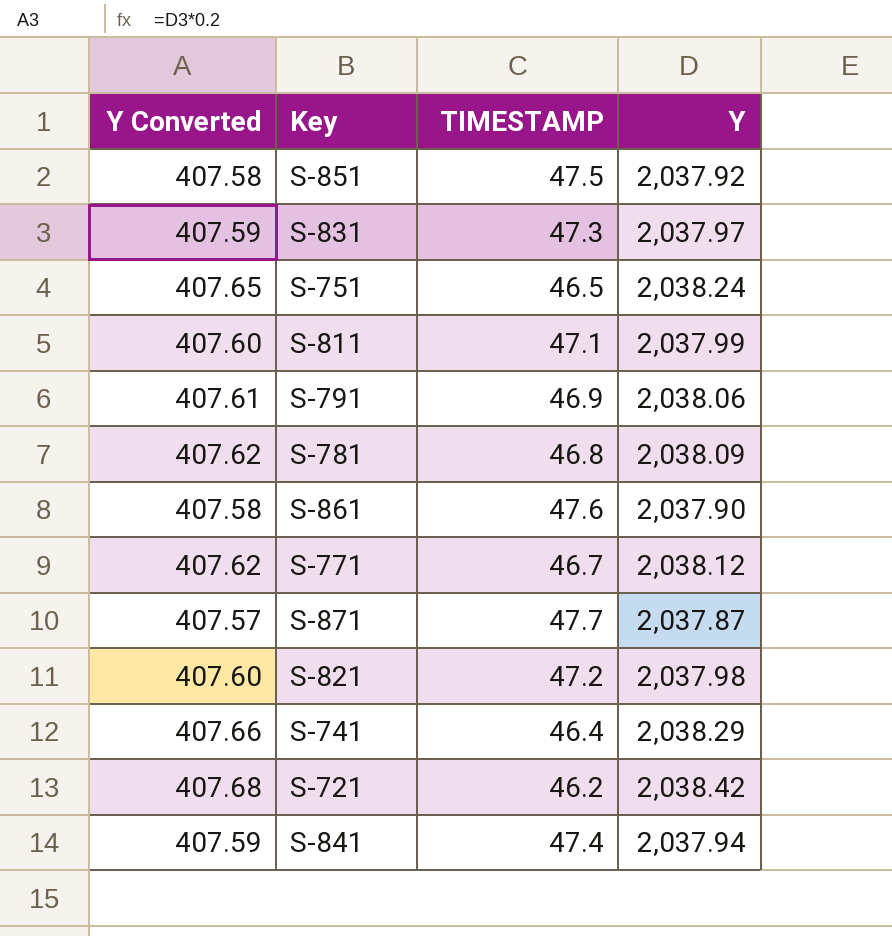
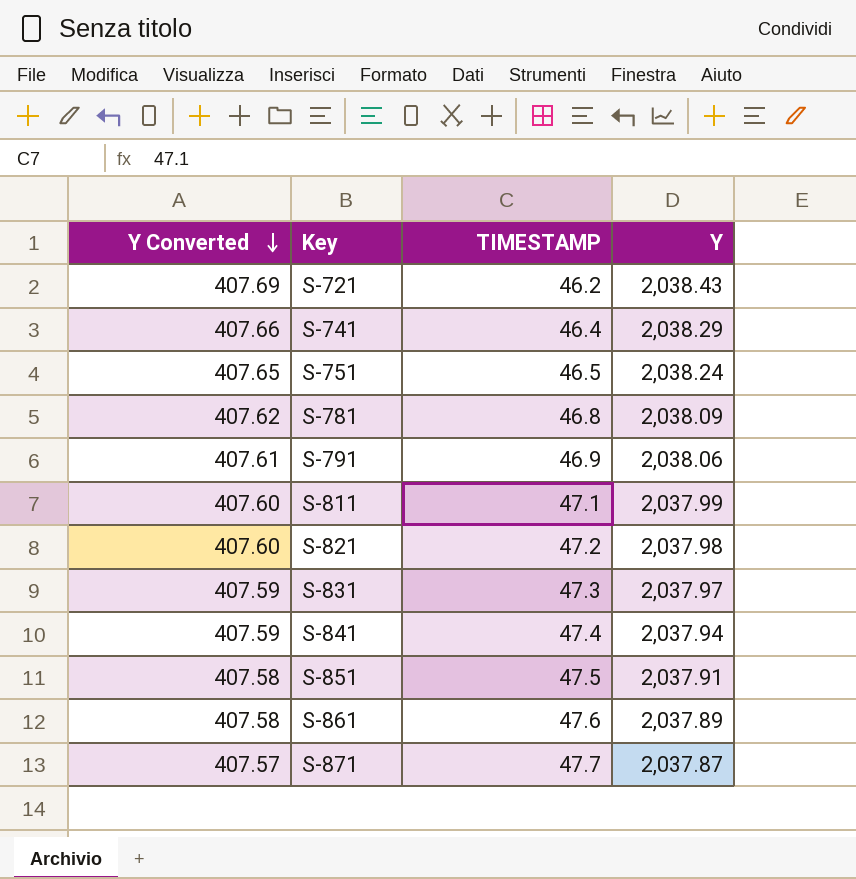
row order: none -> Y Converted descending
row S-771: 407.62 | 46.7 | 2,038.12 -> none
S-721 | Y Converted: 407.68 -> 407.69
S-721 | Y: 2,038.42 -> 2,038.43
S-851 | Y: 2,037.92 -> 2,037.91
S-861 | Y: 2,037.90 -> 2,037.89

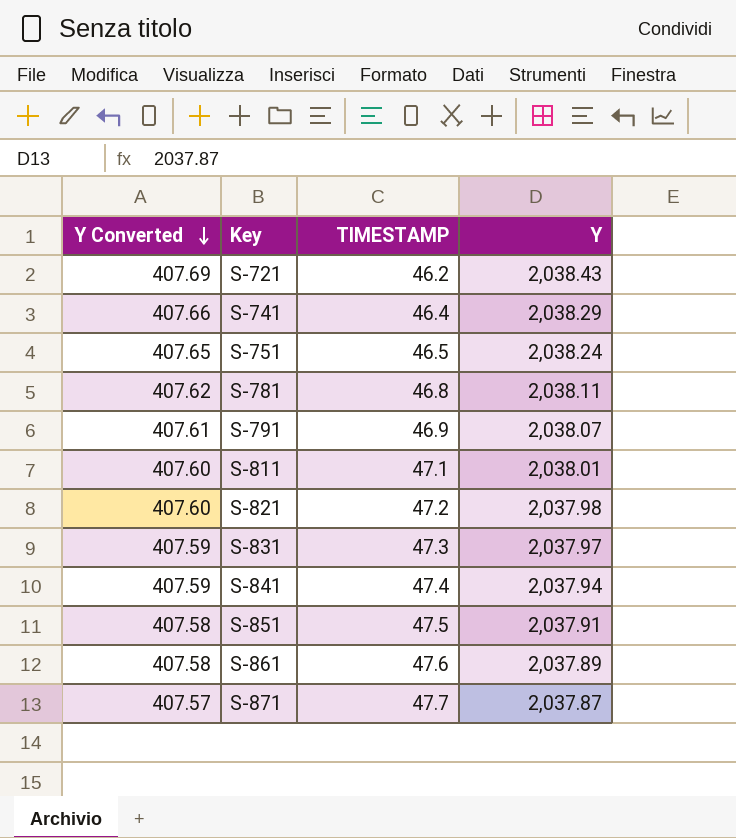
S-781 | Y: 2,038.09 -> 2,038.11
S-791 | Y: 2,038.06 -> 2,038.07
S-811 | Y: 2,037.99 -> 2,038.01

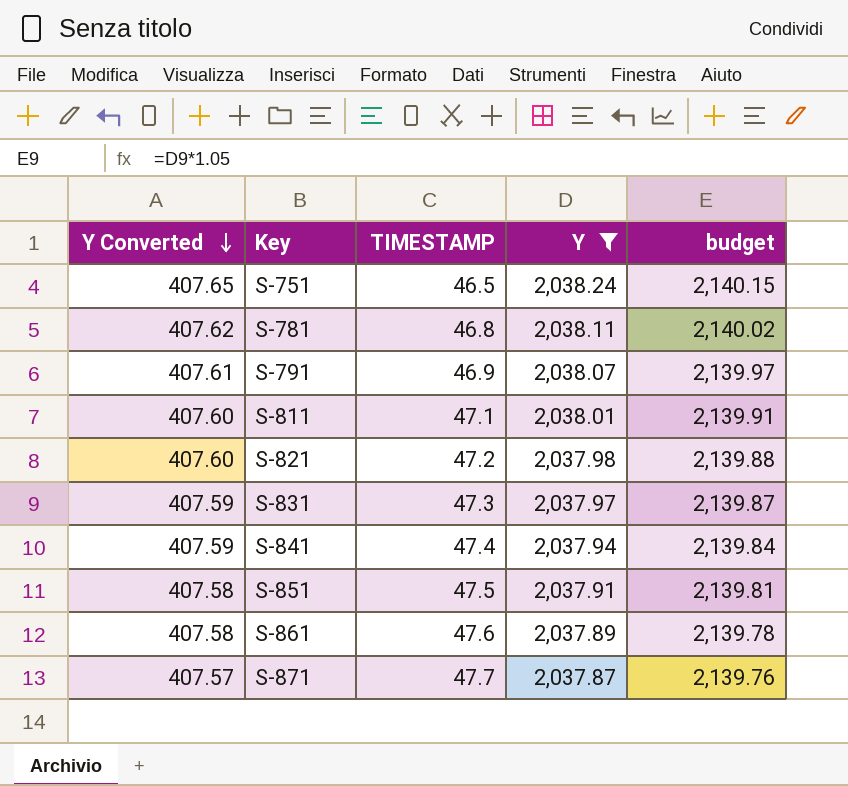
filter: none -> Y <= 2,038.24
column budget | formula: none -> [Y] * 1.05

